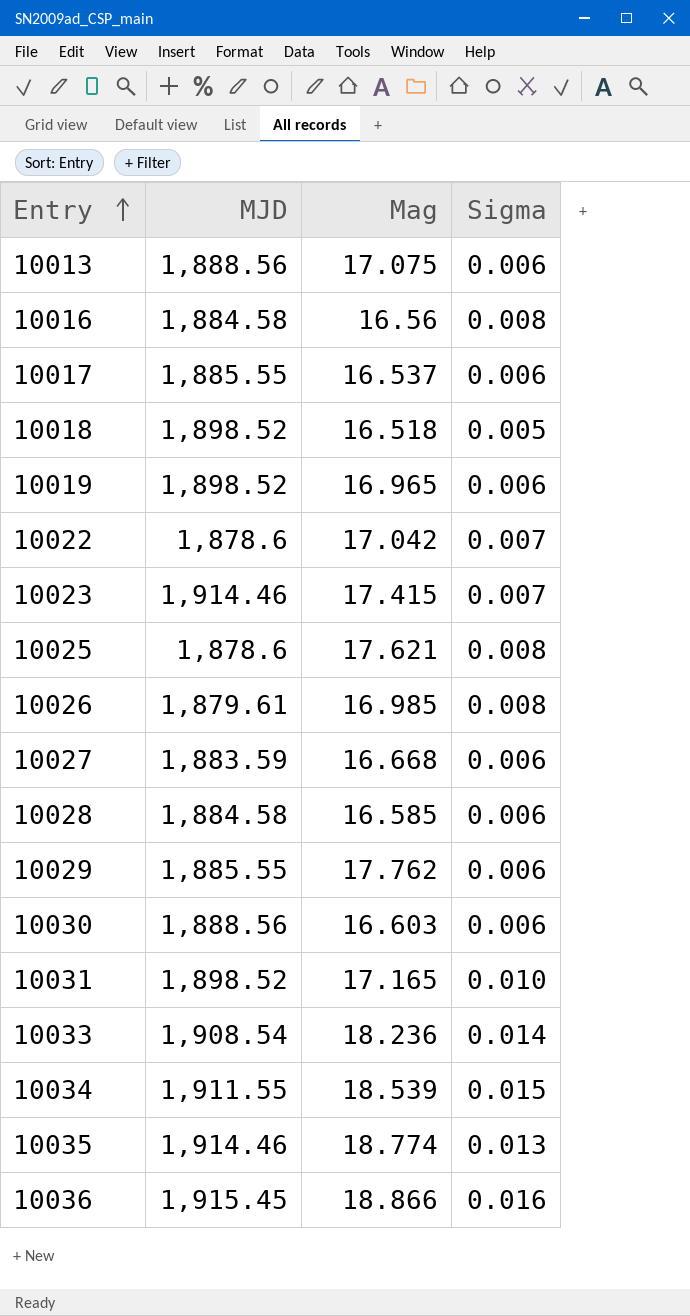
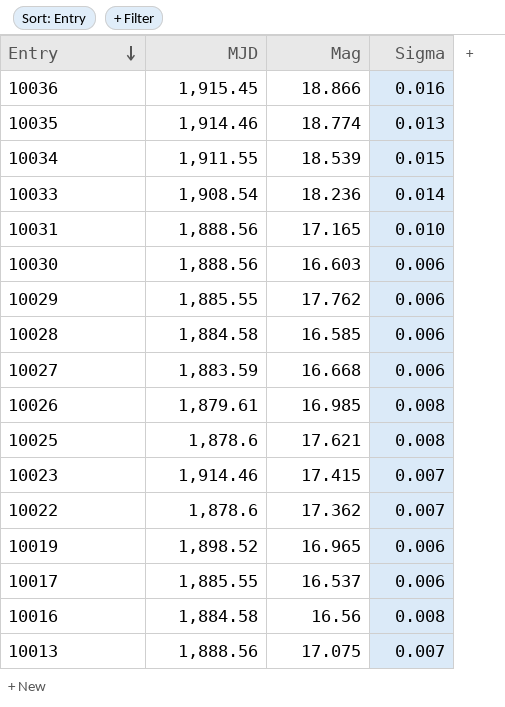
row order: Entry ascending -> Entry descending
row 10018: 1,898.52 | 16.518 | 0.005 -> none
10031 | MJD: 1,898.52 -> 1,888.56
10022 | Mag: 17.042 -> 17.362
10013 | Sigma: 0.006 -> 0.007

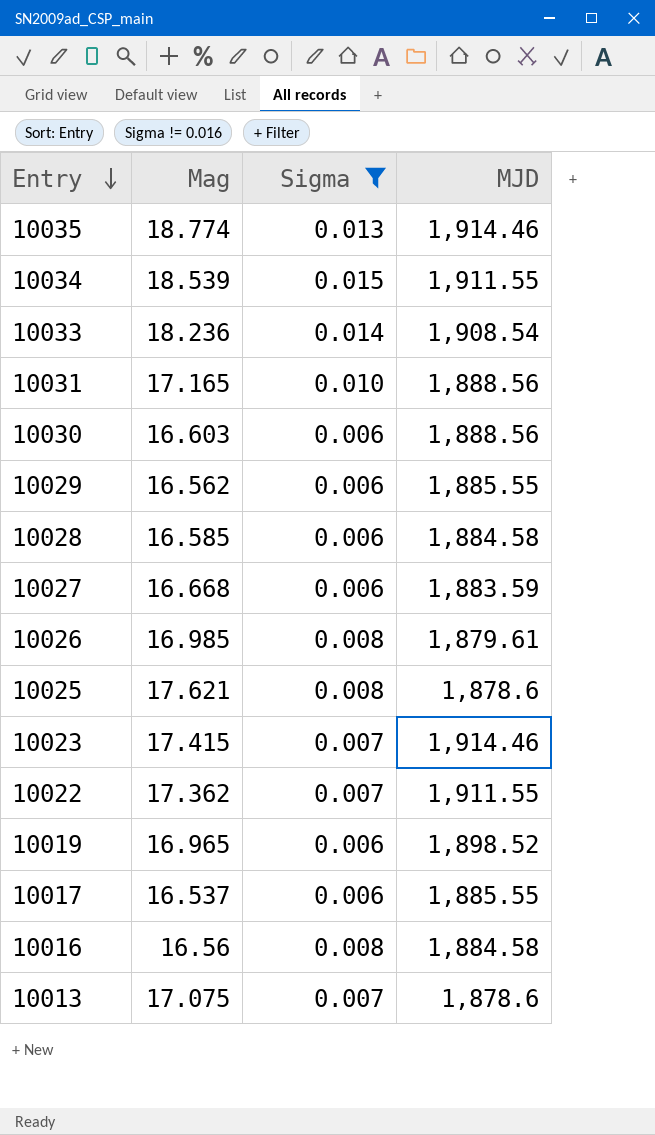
filter: none -> Sigma != 0.016
column MJD | position: 2 -> 4
10029 | Mag: 17.762 -> 16.562
10022 | MJD: 1,878.6 -> 1,911.55
10013 | MJD: 1,888.56 -> 1,878.6

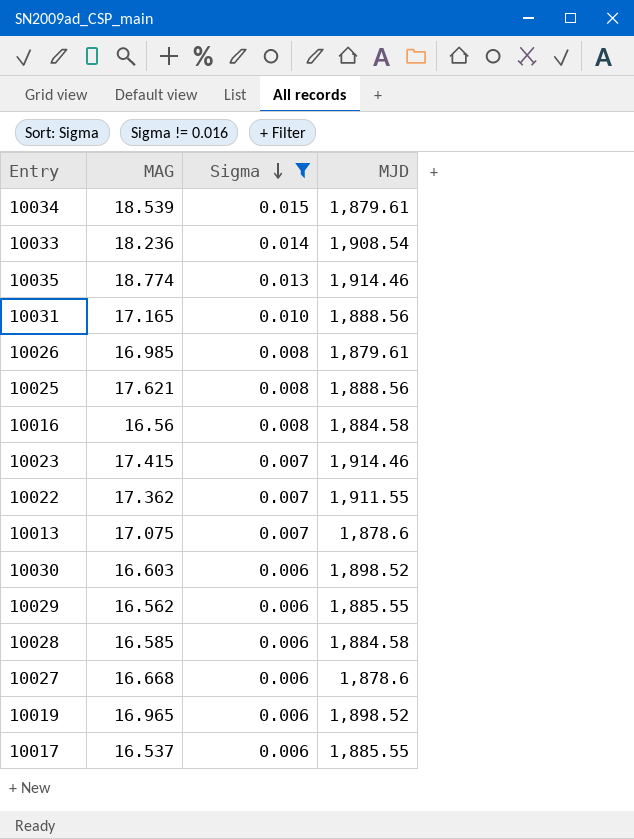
row order: Entry descending -> Sigma descending
column name: Mag -> MAG
10034 | MJD: 1,911.55 -> 1,879.61
10025 | MJD: 1,878.6 -> 1,888.56
10030 | MJD: 1,888.56 -> 1,898.52
10027 | MJD: 1,883.59 -> 1,878.6

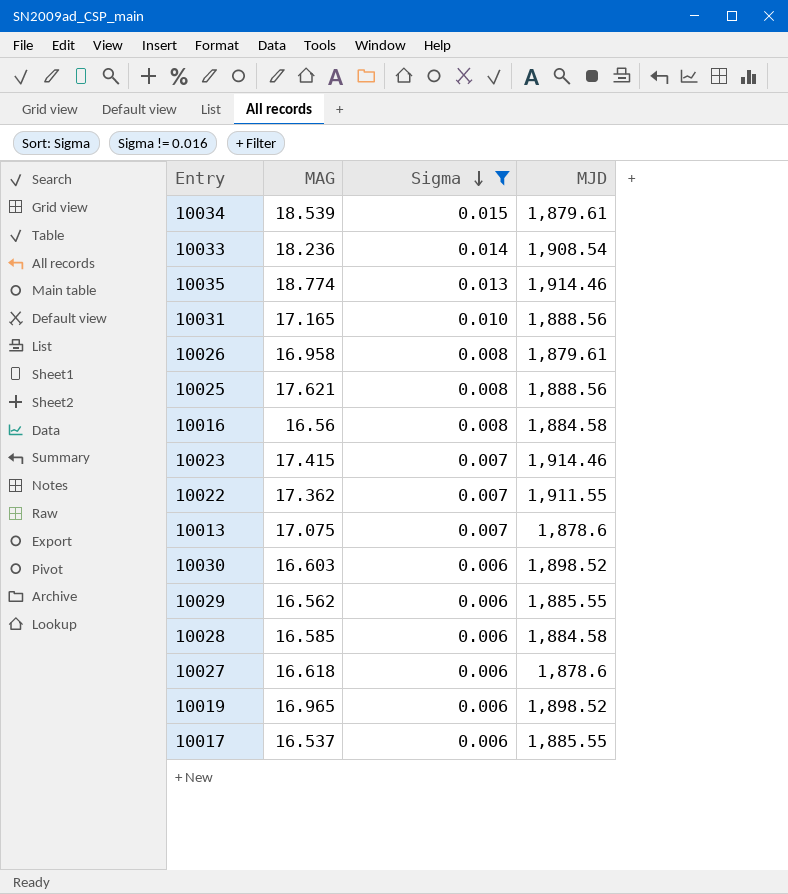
10026 | MAG: 16.985 -> 16.958
10027 | MAG: 16.668 -> 16.618

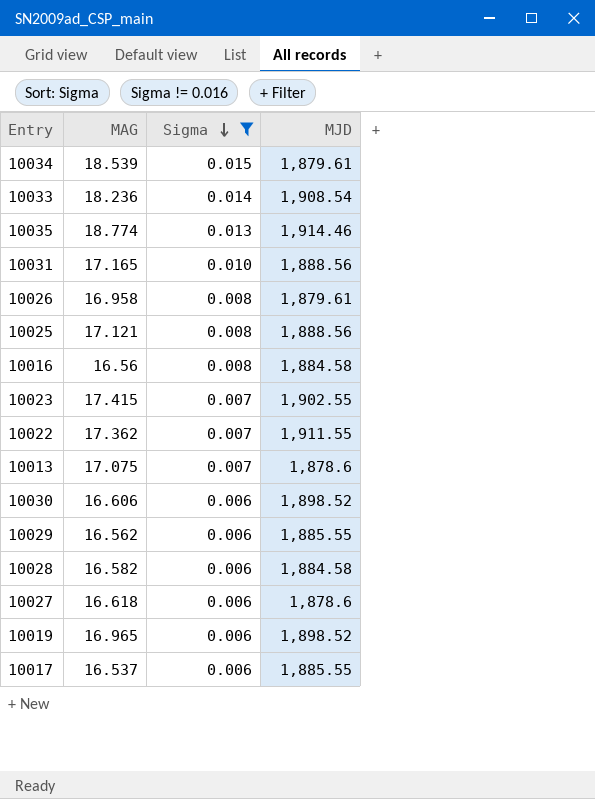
10025 | MAG: 17.621 -> 17.121
10023 | MJD: 1,914.46 -> 1,902.55
10030 | MAG: 16.603 -> 16.606
10028 | MAG: 16.585 -> 16.582

